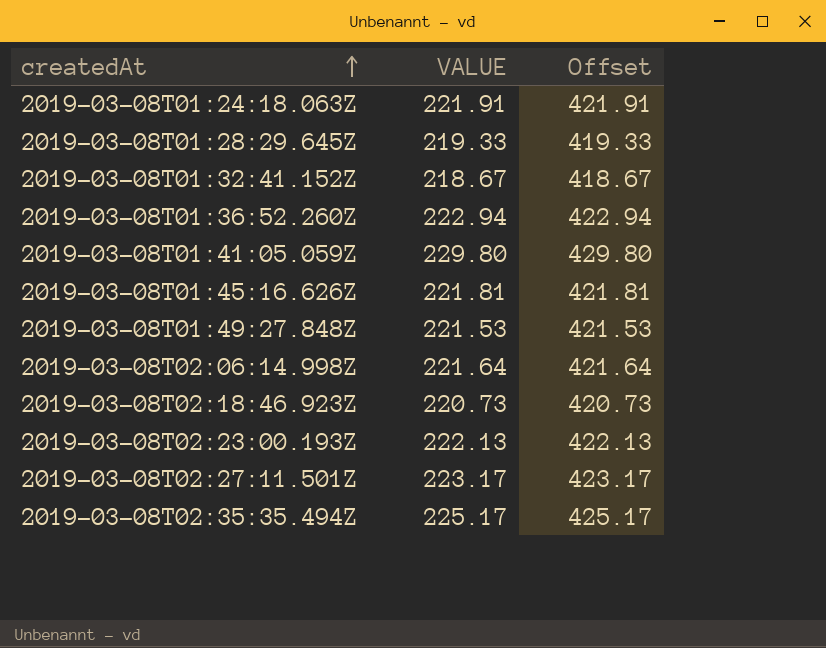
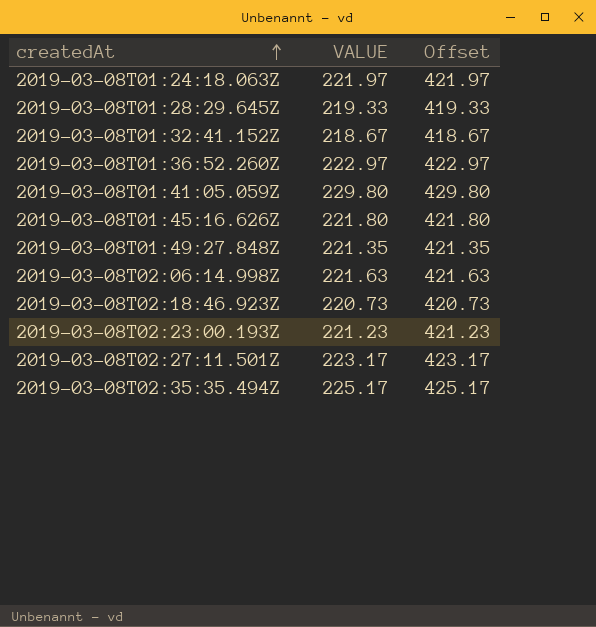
2019-03-08T01:24:18.063Z | VALUE: 221.91 -> 221.97
2019-03-08T01:24:18.063Z | Offset: 421.91 -> 421.97
2019-03-08T01:36:52.260Z | VALUE: 222.94 -> 222.97
2019-03-08T01:36:52.260Z | Offset: 422.94 -> 422.97
2019-03-08T01:45:16.626Z | VALUE: 221.81 -> 221.80
2019-03-08T01:45:16.626Z | Offset: 421.81 -> 421.80
2019-03-08T01:49:27.848Z | VALUE: 221.53 -> 221.35
2019-03-08T01:49:27.848Z | Offset: 421.53 -> 421.35
2019-03-08T02:06:14.998Z | VALUE: 221.64 -> 221.63
2019-03-08T02:06:14.998Z | Offset: 421.64 -> 421.63
2019-03-08T02:23:00.193Z | VALUE: 222.13 -> 221.23
2019-03-08T02:23:00.193Z | Offset: 422.13 -> 421.23

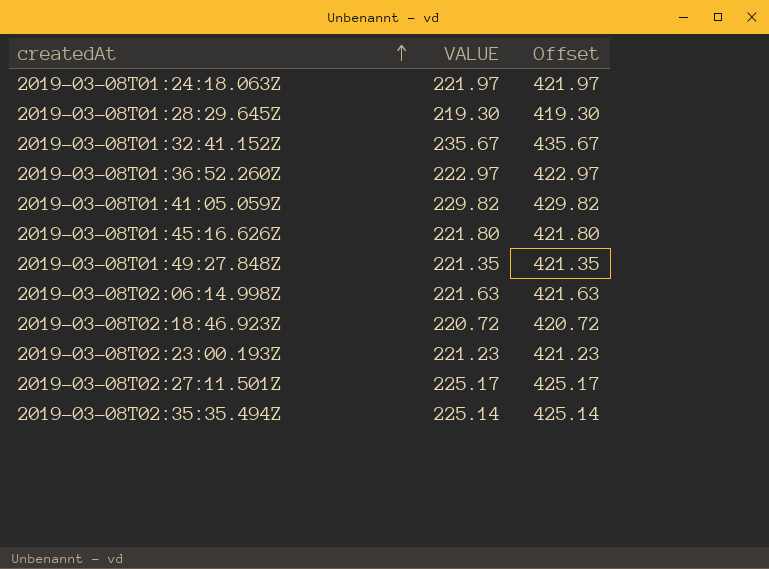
2019-03-08T01:28:29.645Z | VALUE: 219.33 -> 219.30
2019-03-08T01:28:29.645Z | Offset: 419.33 -> 419.30
2019-03-08T01:32:41.152Z | VALUE: 218.67 -> 235.67
2019-03-08T01:32:41.152Z | Offset: 418.67 -> 435.67
2019-03-08T01:41:05.059Z | VALUE: 229.80 -> 229.82
2019-03-08T01:41:05.059Z | Offset: 429.80 -> 429.82
2019-03-08T02:18:46.923Z | VALUE: 220.73 -> 220.72
2019-03-08T02:18:46.923Z | Offset: 420.73 -> 420.72
2019-03-08T02:27:11.501Z | VALUE: 223.17 -> 225.17
2019-03-08T02:27:11.501Z | Offset: 423.17 -> 425.17
2019-03-08T02:35:35.494Z | VALUE: 225.17 -> 225.14
2019-03-08T02:35:35.494Z | Offset: 425.17 -> 425.14

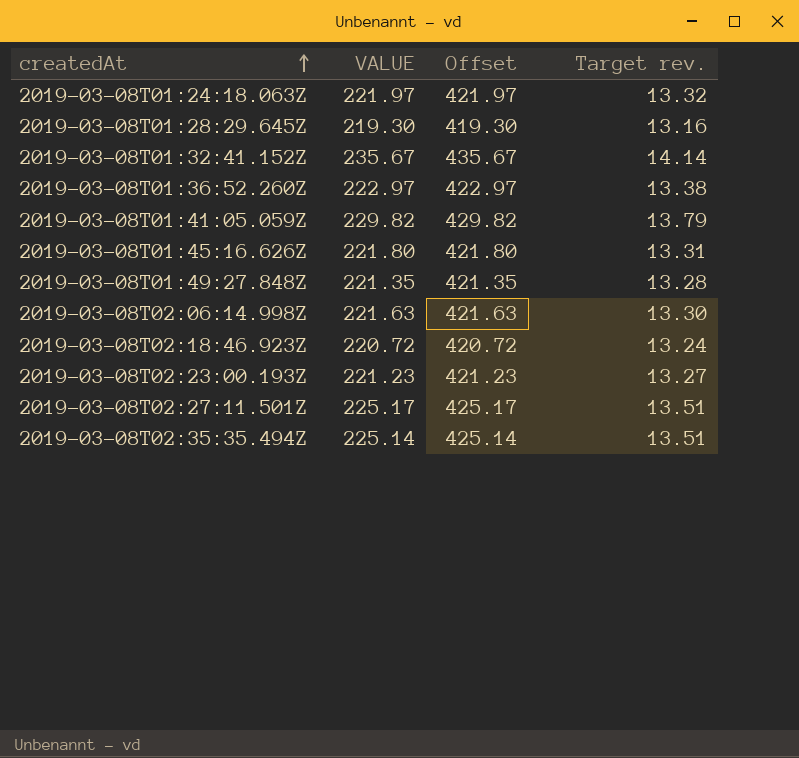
column Target rev. | formula: none -> [VALUE] * 0.06

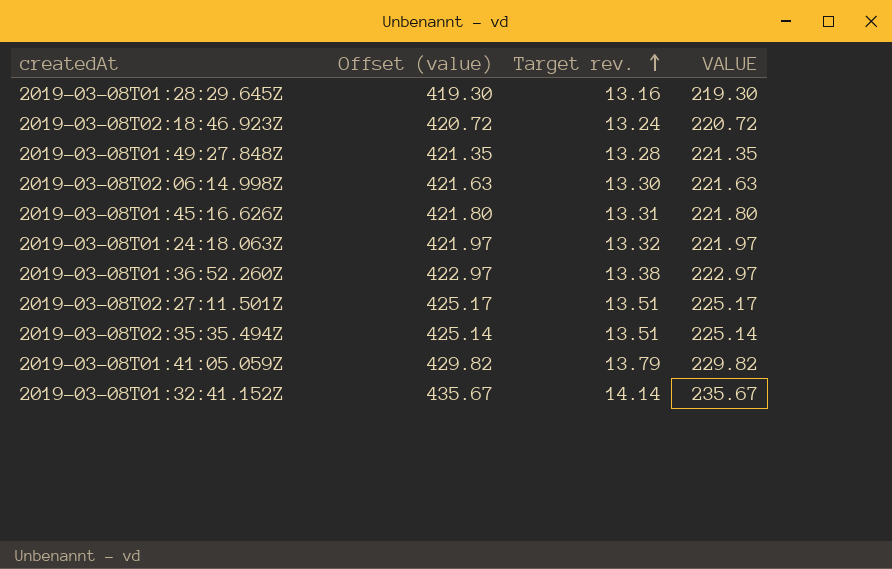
row order: createdAt ascending -> Target rev. ascending
column name: Offset -> Offset (value)
column VALUE | position: 2 -> 4
row 2019-03-08T02:23:00.193Z: 221.23 | 421.23 | 13.27 -> none

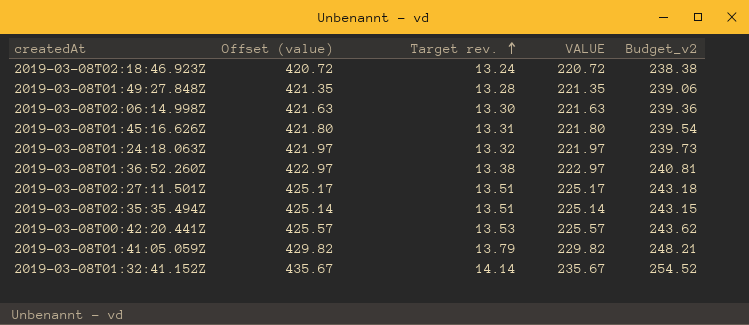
column Budget_v2 | formula: none -> [VALUE] * 1.08
row 2019-03-08T01:28:29.645Z: 419.30 | 13.16 | 219.30 -> none
row 2019-03-08T00:42:20.441Z: none -> 425.57 | 13.53 | 225.57 | 243.62

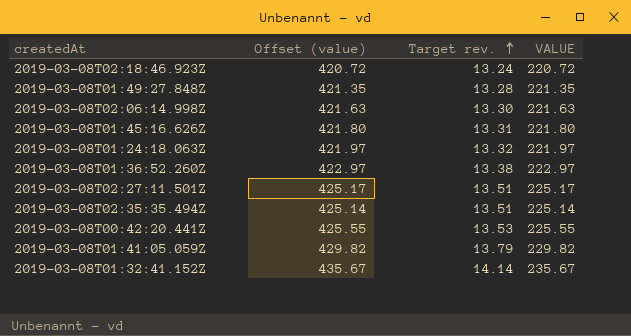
column Budget_v2 | formula: [VALUE] * 1.08 -> none
2019-03-08T00:42:20.441Z | Offset (value): 425.57 -> 425.55
2019-03-08T00:42:20.441Z | VALUE: 225.57 -> 225.55

